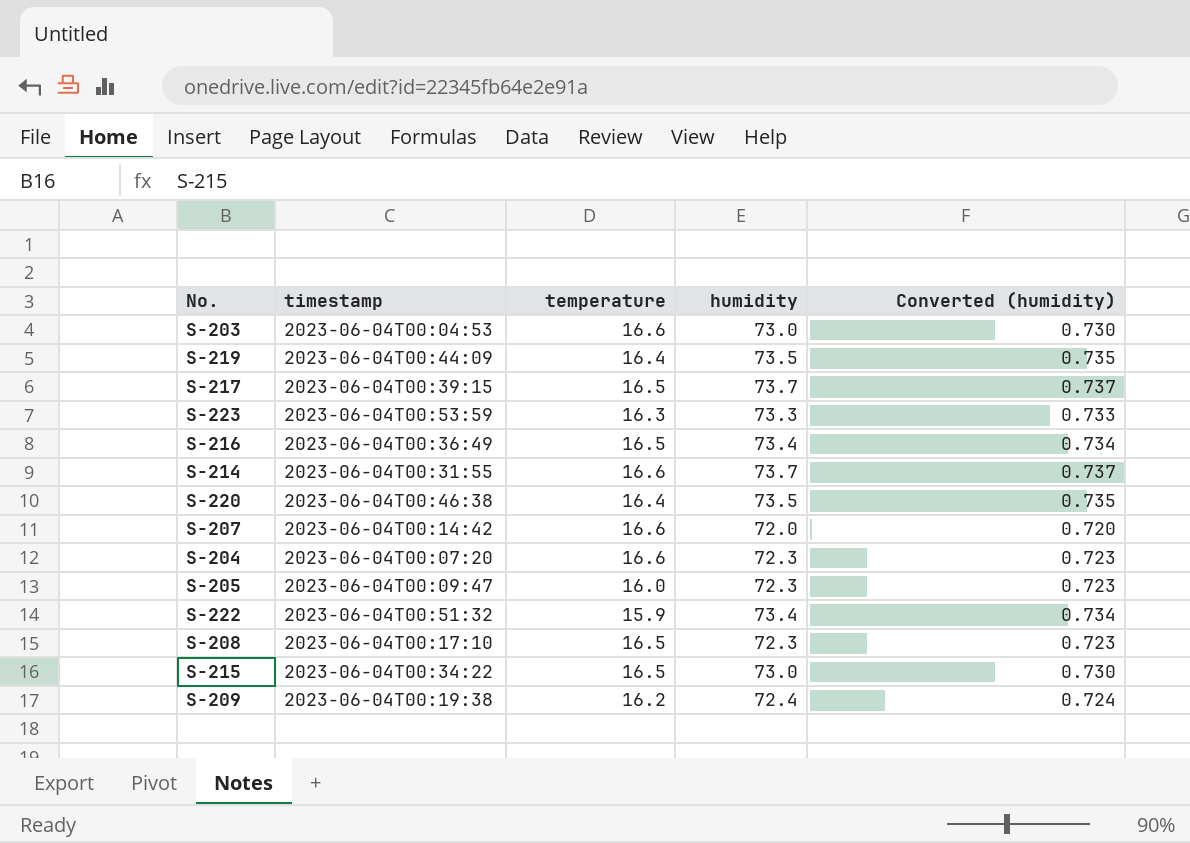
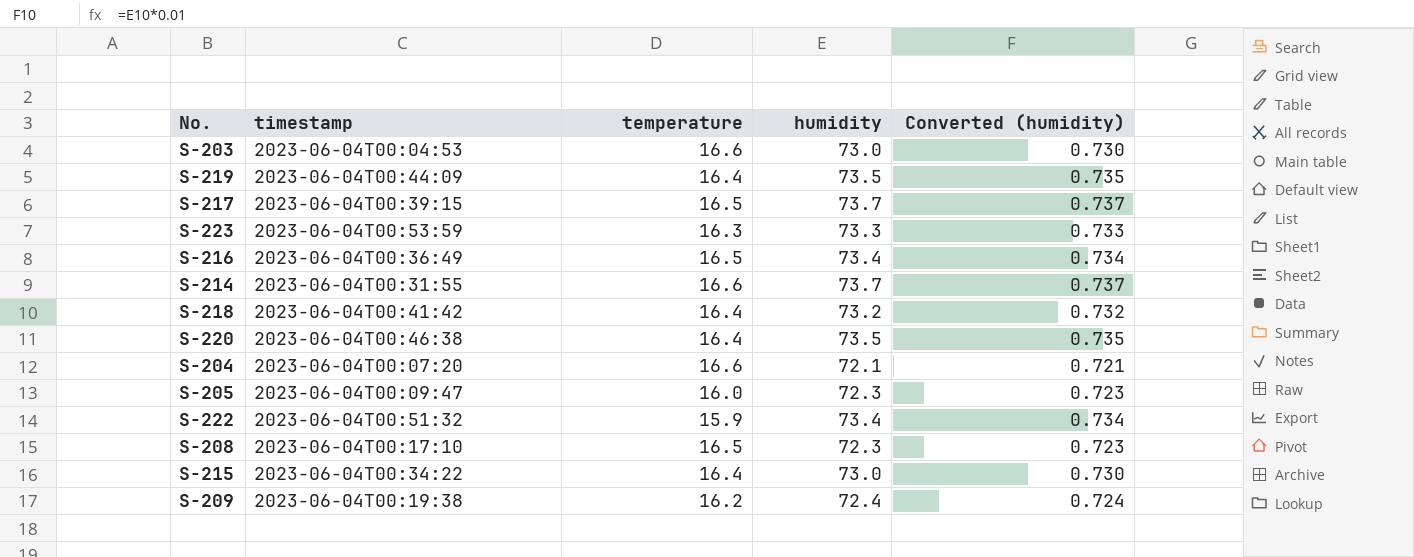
row S-207: 2023-06-04T00:14:42 | 16.6 | 72.0 | 0.720 -> none
row S-218: none -> 2023-06-04T00:41:42 | 16.4 | 73.2 | 0.732
S-204 | humidity: 72.3 -> 72.1
S-204 | Converted (humidity): 0.723 -> 0.721
S-215 | temperature: 16.5 -> 16.4

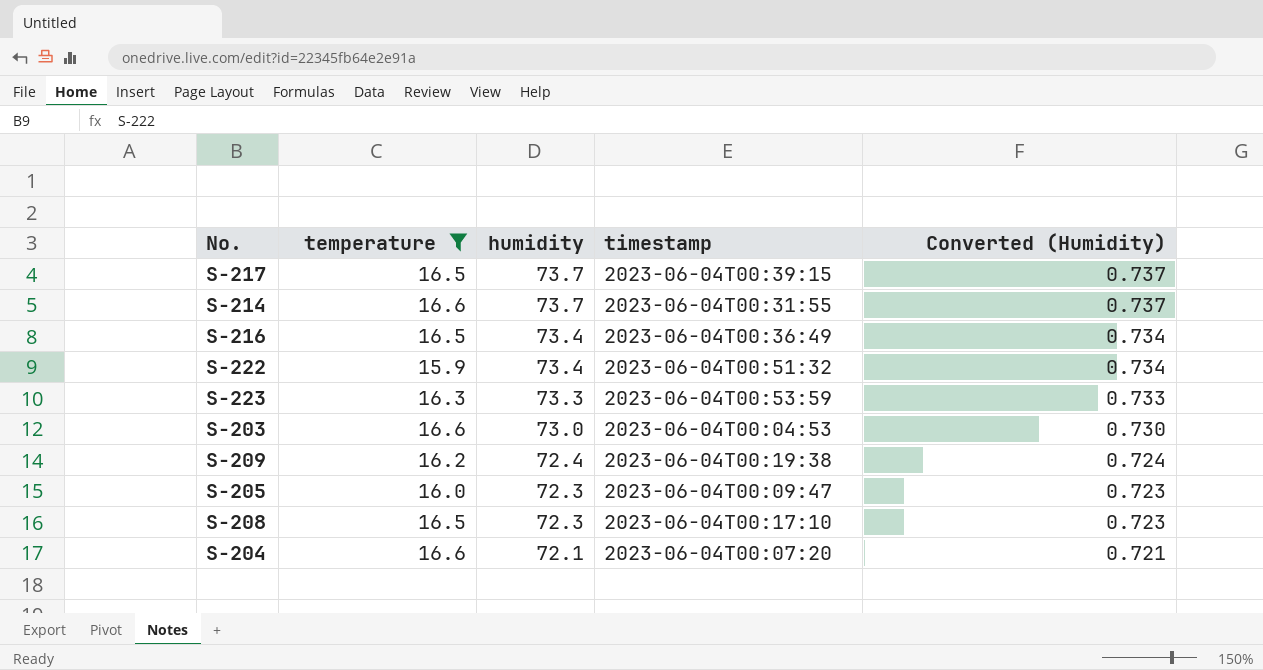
filter: none -> temperature != 16.4
row order: none -> humidity descending
column timestamp | position: 2 -> 4
column name: Converted (humidity) -> Converted (Humidity)

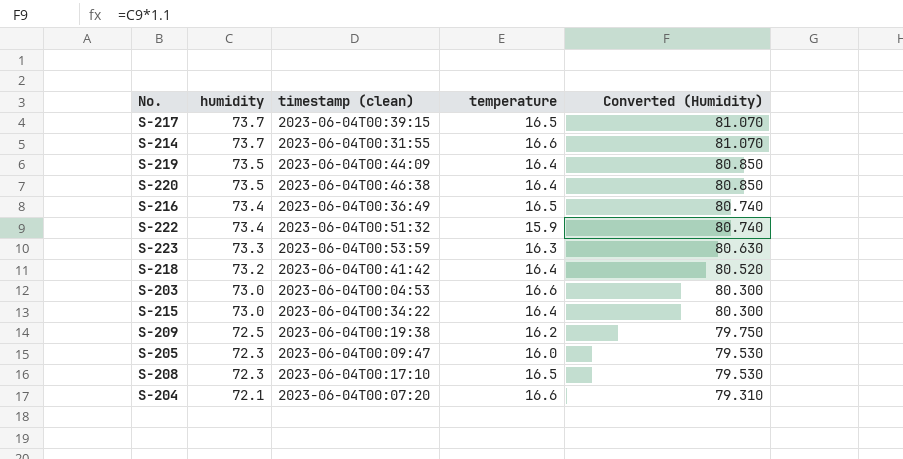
filter: temperature != 16.4 -> none
column name: timestamp -> timestamp (clean)
column temperature | position: 2 -> 4
column Converted (Humidity) | formula: [humidity] * 0.01 -> [humidity] * 1.1
S-209 | humidity: 72.4 -> 72.5

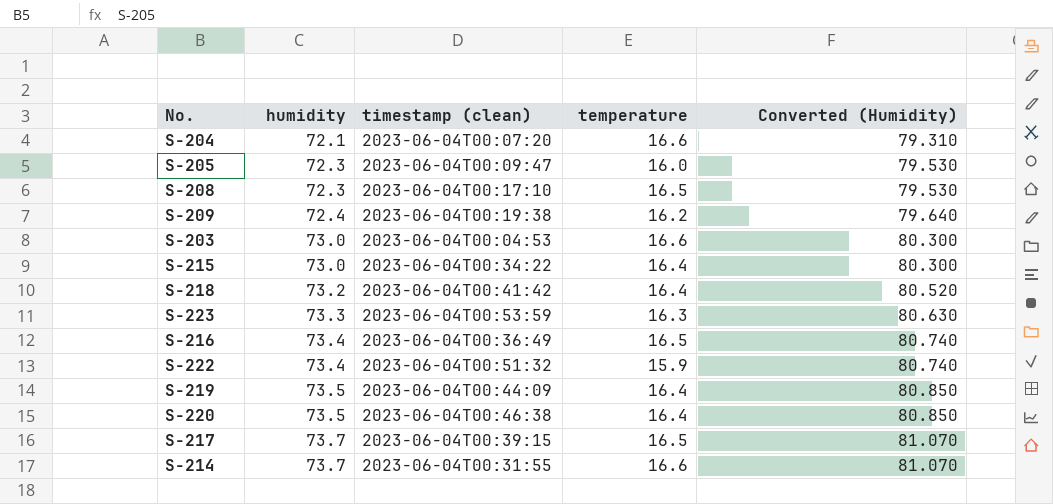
row order: humidity descending -> humidity ascending
S-209 | humidity: 72.5 -> 72.4
S-209 | Converted (Humidity): 79.750 -> 79.640

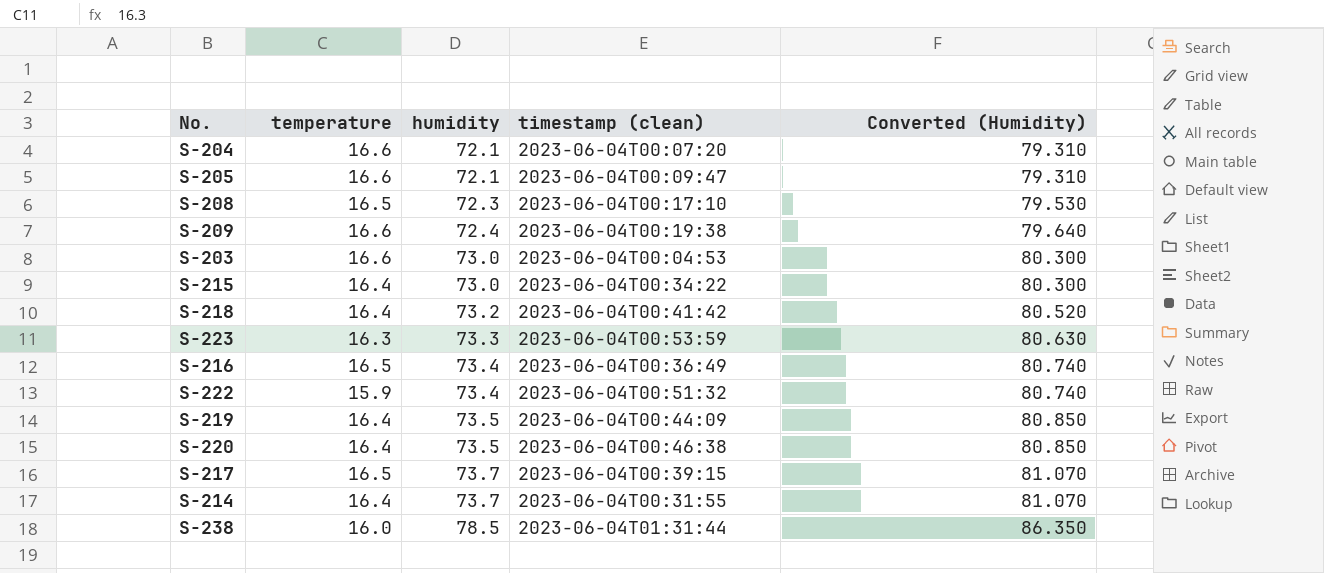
column temperature | position: 4 -> 2
S-205 | temperature: 16.0 -> 16.6
S-205 | humidity: 72.3 -> 72.1
S-205 | Converted (Humidity): 79.530 -> 79.310
S-209 | temperature: 16.2 -> 16.6
S-214 | temperature: 16.6 -> 16.4
row S-238: none -> 16.0 | 78.5 | 2023-06-04T01:31:44 | 86.350

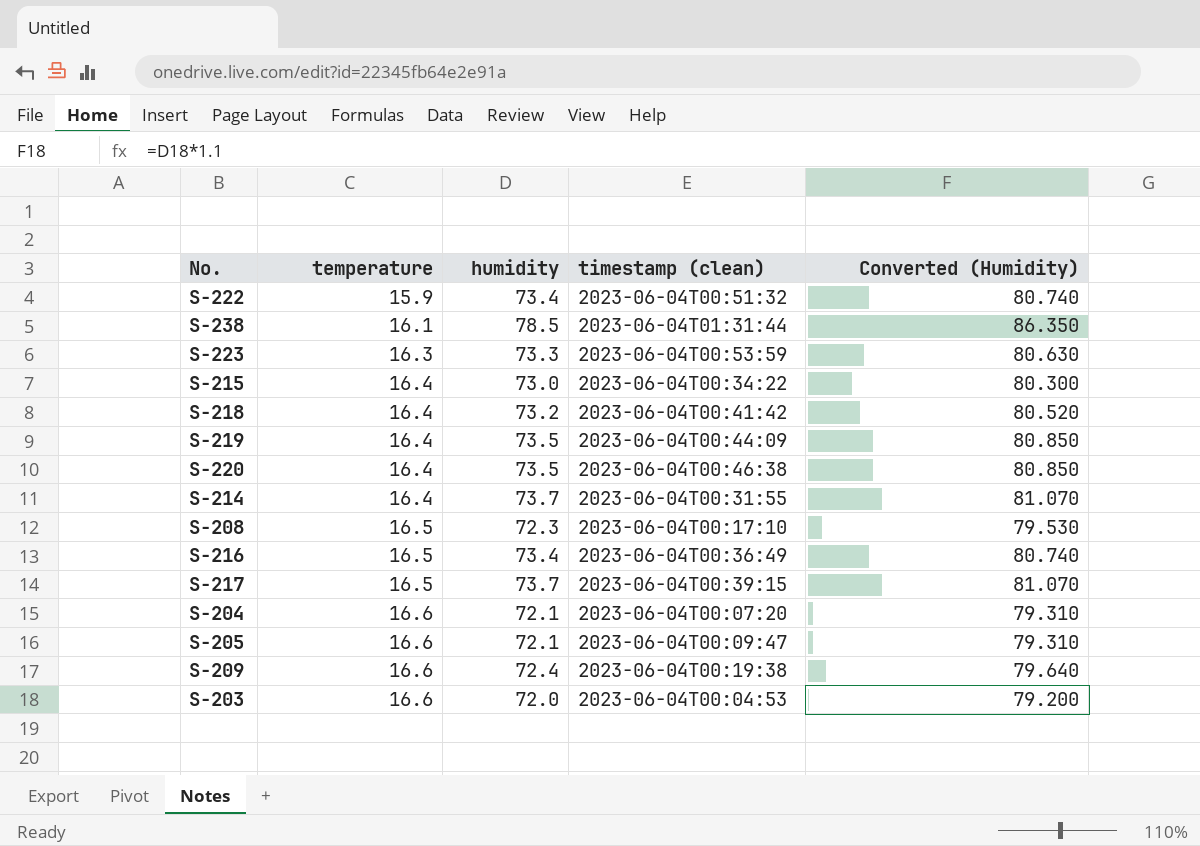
row order: humidity ascending -> temperature ascending
S-238 | temperature: 16.0 -> 16.1
S-203 | humidity: 73.0 -> 72.0
S-203 | Converted (Humidity): 80.300 -> 79.200

